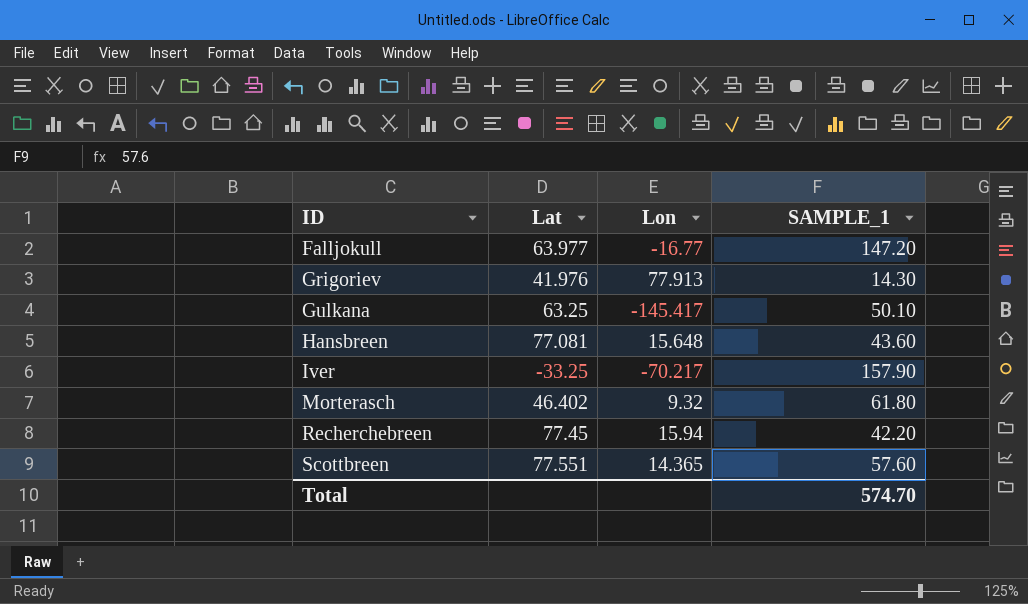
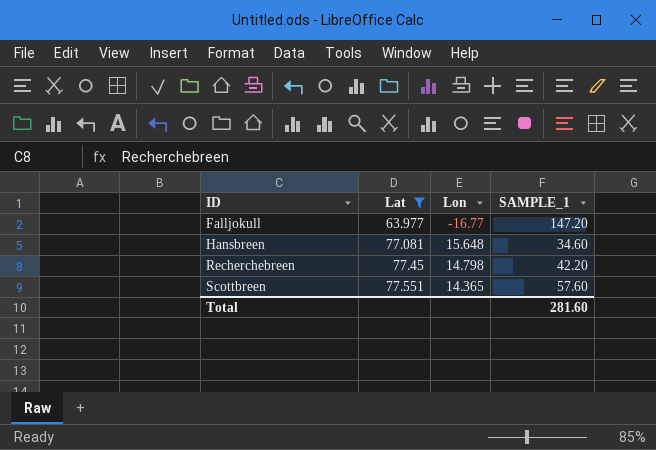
filter: none -> Lat >= 63.977
Hansbreen | SAMPLE_1: 43.60 -> 34.60
Recherchebreen | Lon: 15.94 -> 14.798
Total | SAMPLE_1: 574.70 -> 281.60

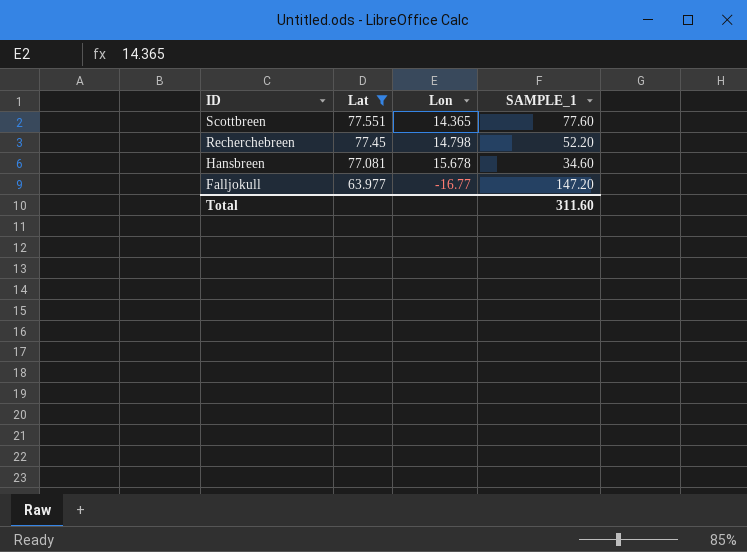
row order: ID ascending -> ID descending
Scottbreen | SAMPLE_1: 57.60 -> 77.60
Recherchebreen | SAMPLE_1: 42.20 -> 52.20
Hansbreen | Lon: 15.648 -> 15.678
Total | SAMPLE_1: 281.60 -> 311.60

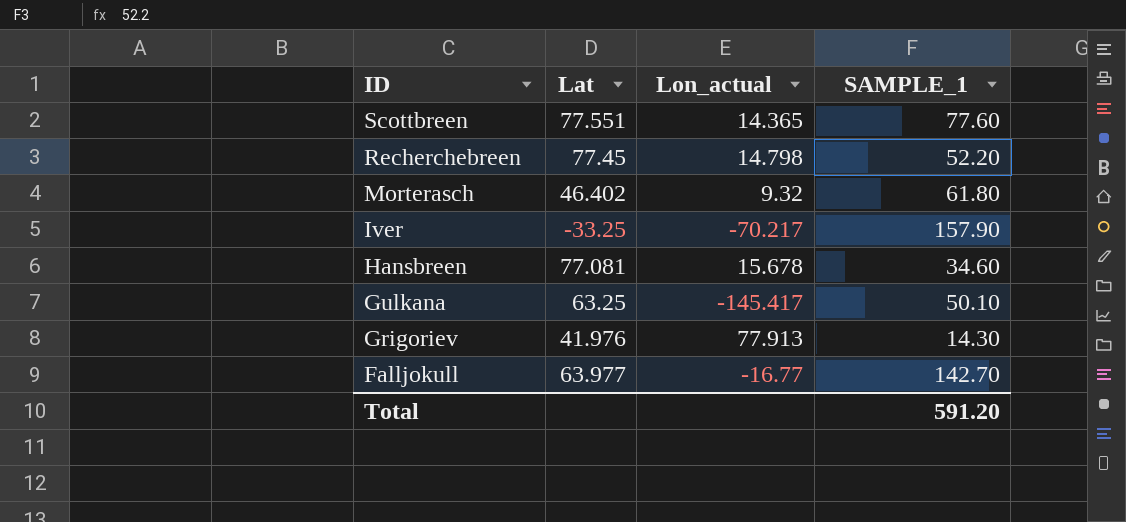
filter: Lat >= 63.977 -> none
column name: Lon -> Lon_actual
Falljokull | SAMPLE_1: 147.20 -> 142.70
Total | SAMPLE_1: 311.60 -> 591.20

